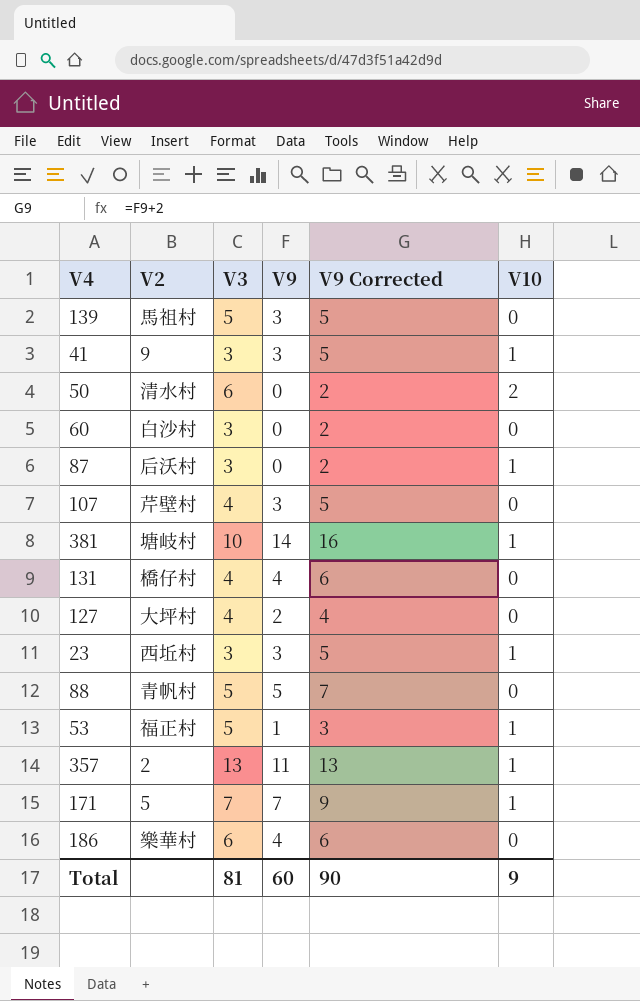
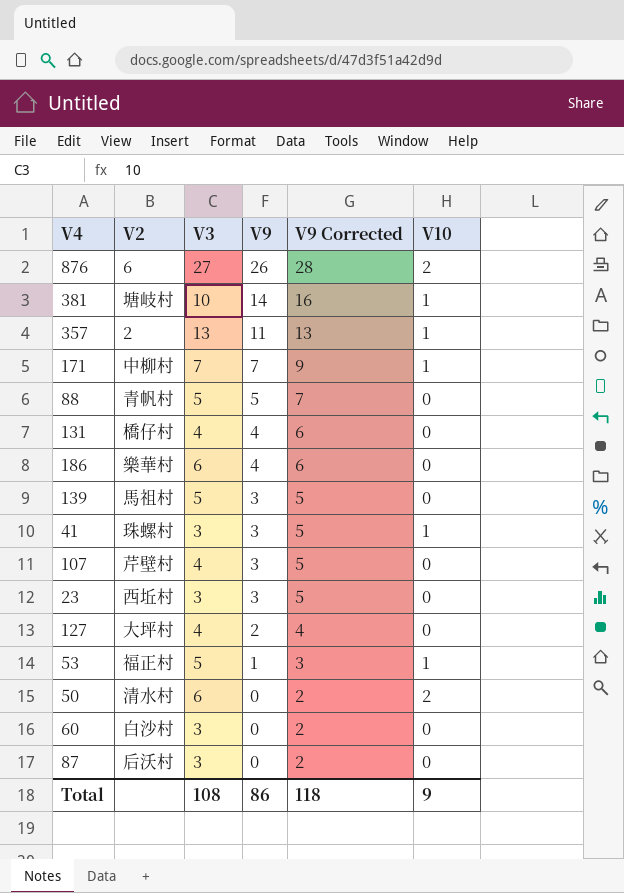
row order: none -> V9 descending
row 876: none -> 6 | 27 | 26 | 28 | 2
171 | V2: 5 -> 中柳村
41 | V2: 9 -> 珠螺村
23 | V10: 1 -> 0
87 | V10: 1 -> 0
Total | V3: 81 -> 108
Total | V9: 60 -> 86
Total | V9 Corrected: 90 -> 118

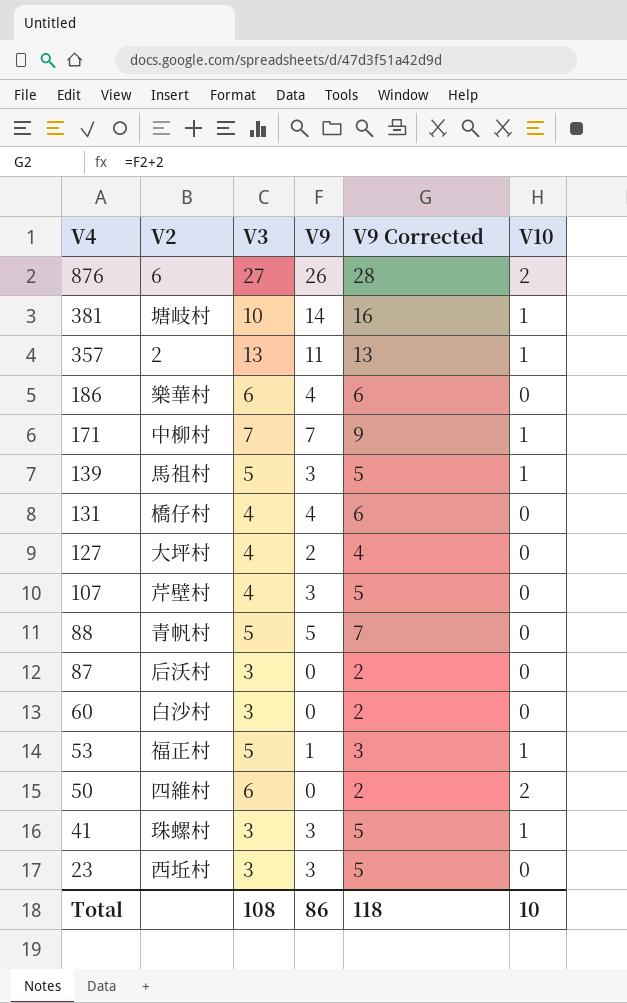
row order: V9 descending -> V4 descending
139 | V10: 0 -> 1
50 | V2: 清水村 -> 四維村
Total | V10: 9 -> 10

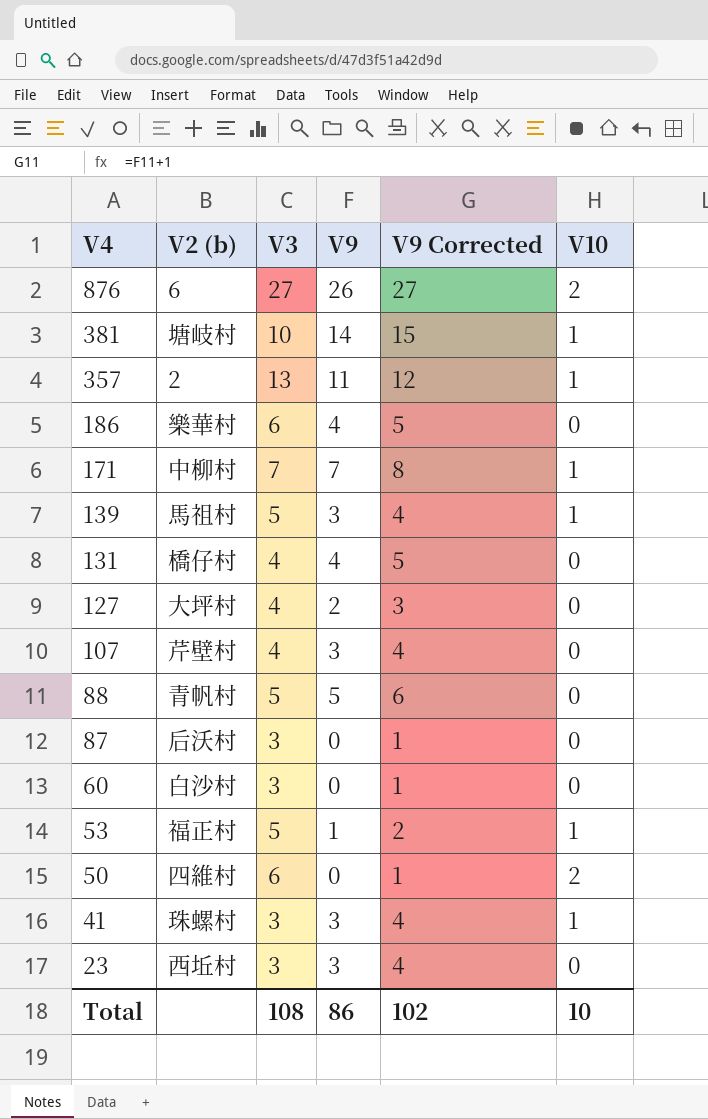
column name: V2 -> V2 (b)
column V9 Corrected | formula: [V9] + 2 -> [V9] + 1
Total | V9 Corrected: 118 -> 102

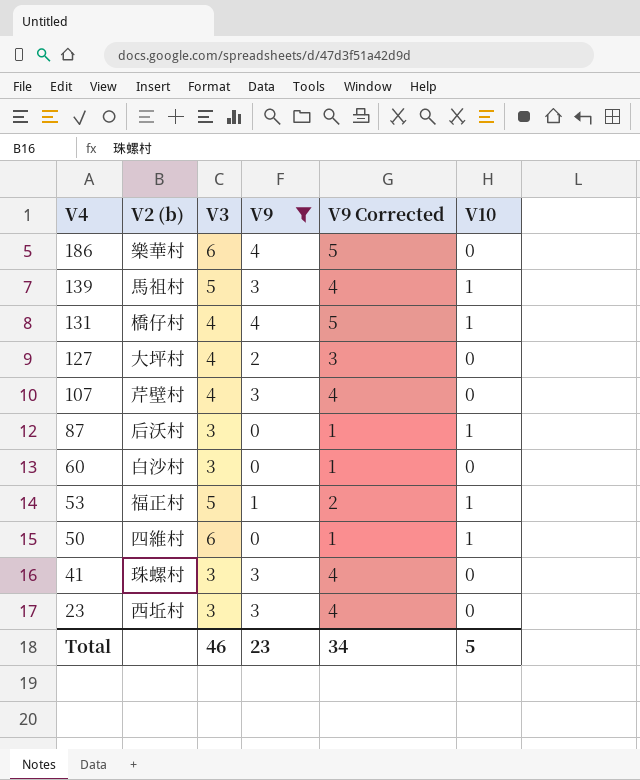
filter: none -> V9 <= 4
131 | V10: 0 -> 1
87 | V10: 0 -> 1
50 | V10: 2 -> 1
41 | V10: 1 -> 0
Total | V3: 108 -> 46
Total | V9: 86 -> 23
Total | V9 Corrected: 102 -> 34
Total | V10: 10 -> 5

